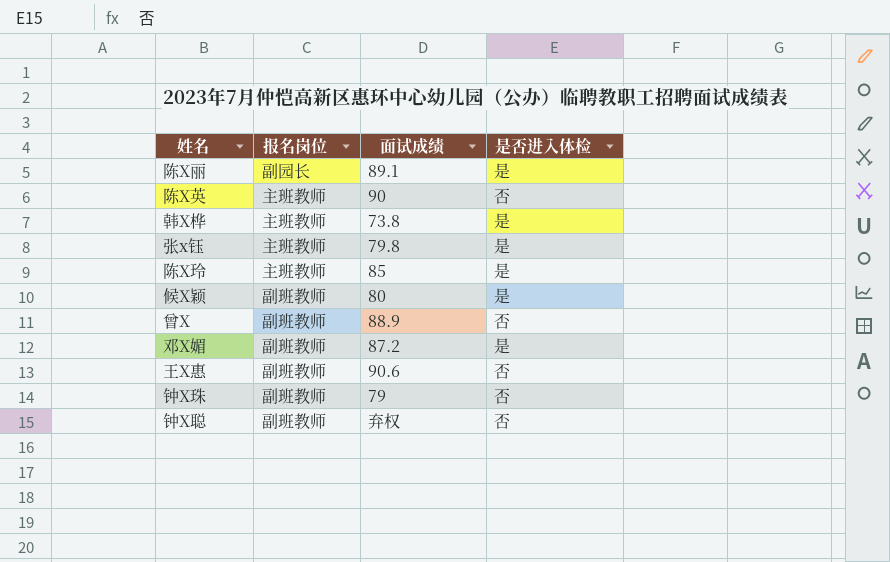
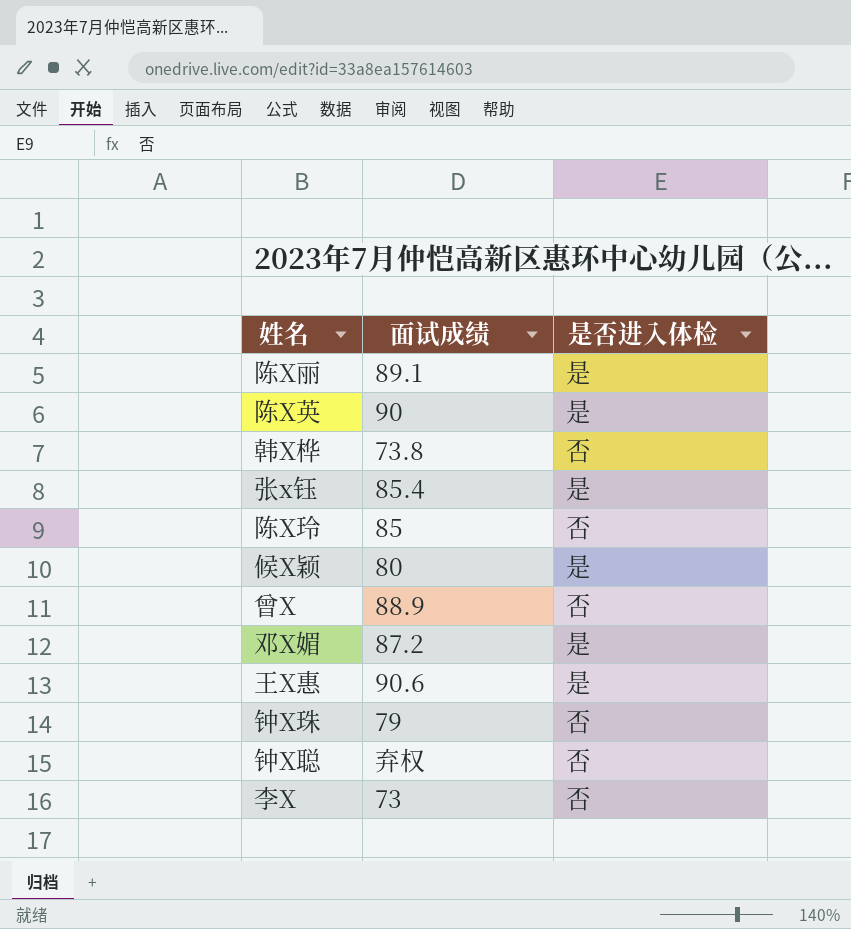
column 报名岗位 | position: 2 -> none
陈X英 | 是否进入体检: 否 -> 是
韩X桦 | 是否进入体检: 是 -> 否
张x钰 | 面试成绩: 79.8 -> 85.4
陈X玲 | 是否进入体检: 是 -> 否
王X惠 | 是否进入体检: 否 -> 是
row 李X: none -> 73 | 否

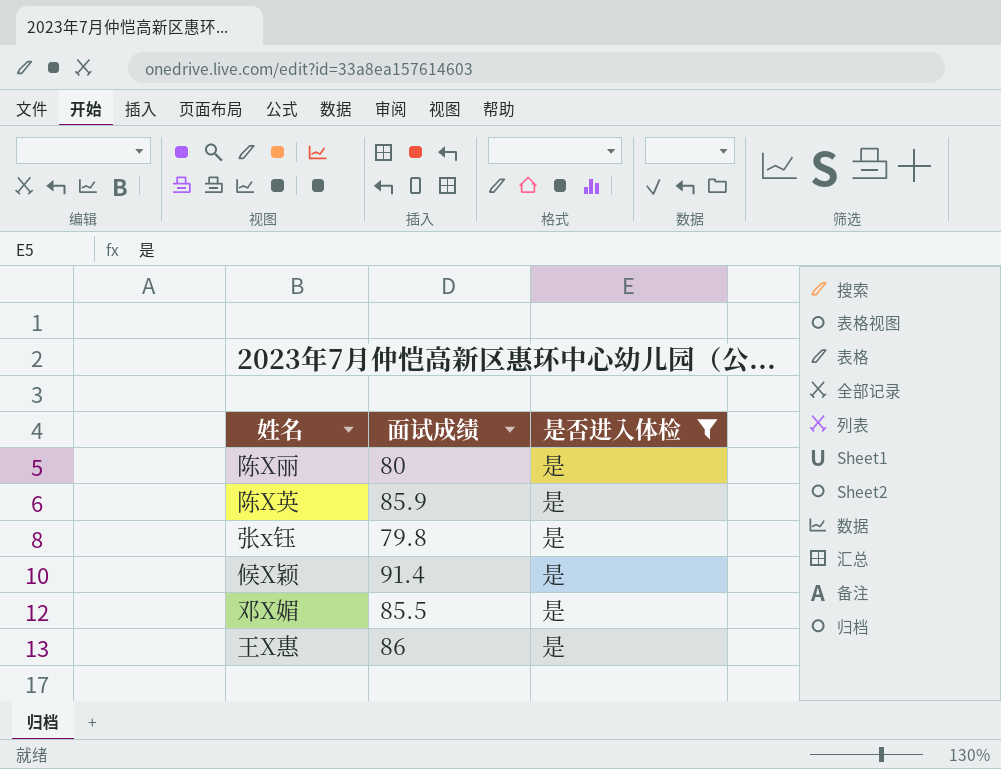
filter: none -> 是否进入体检 = 是
陈X丽 | 面试成绩: 89.1 -> 80
陈X英 | 面试成绩: 90 -> 85.9
张x钰 | 面试成绩: 85.4 -> 79.8
候X颖 | 面试成绩: 80 -> 91.4
邓X媚 | 面试成绩: 87.2 -> 85.5
王X惠 | 面试成绩: 90.6 -> 86

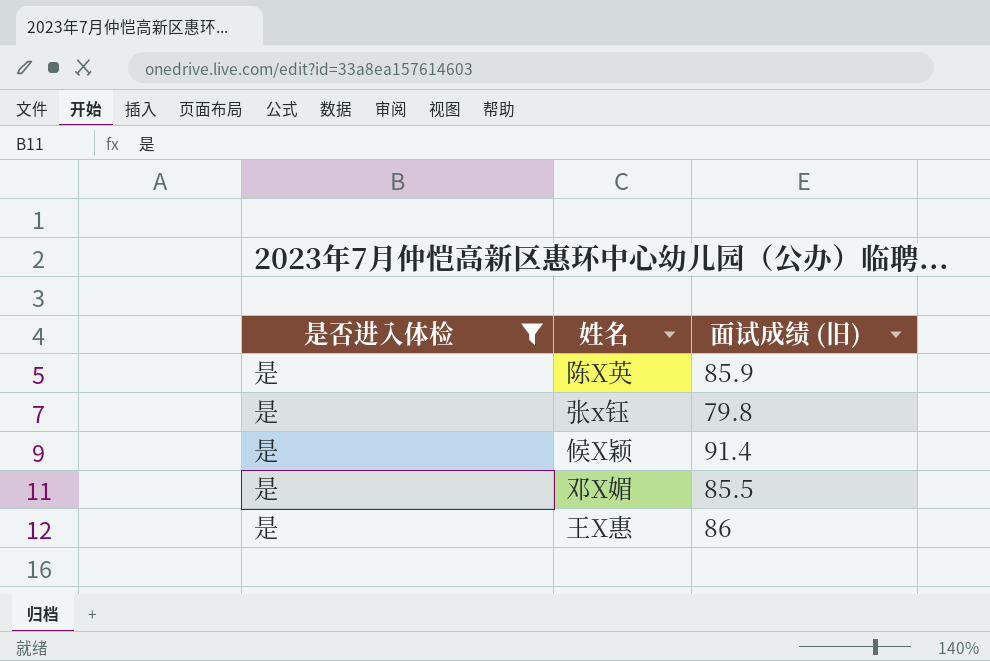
column 是否进入体检 | position: 3 -> 1
column name: 面试成绩 -> 面试成绩 (旧)
row 陈X丽: 80 | 是 -> none

